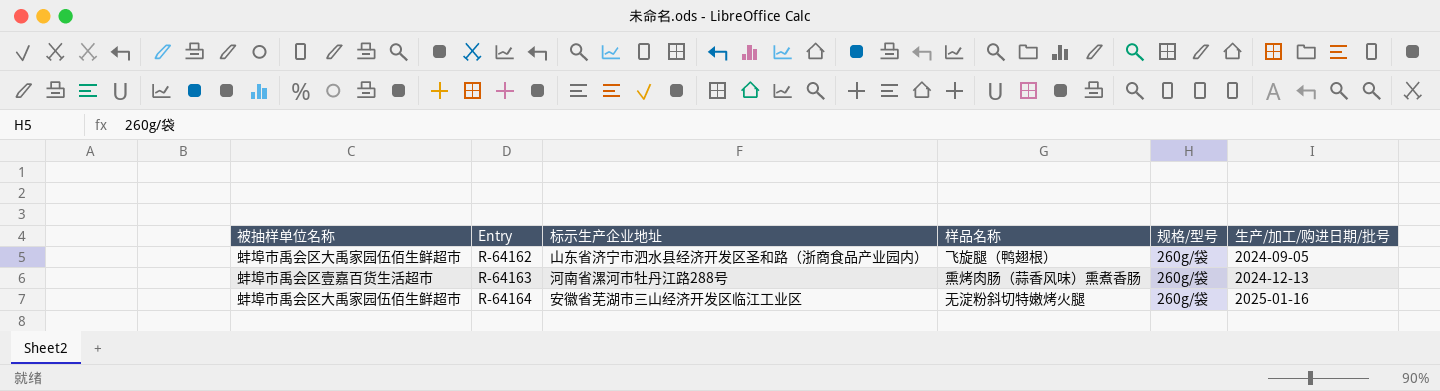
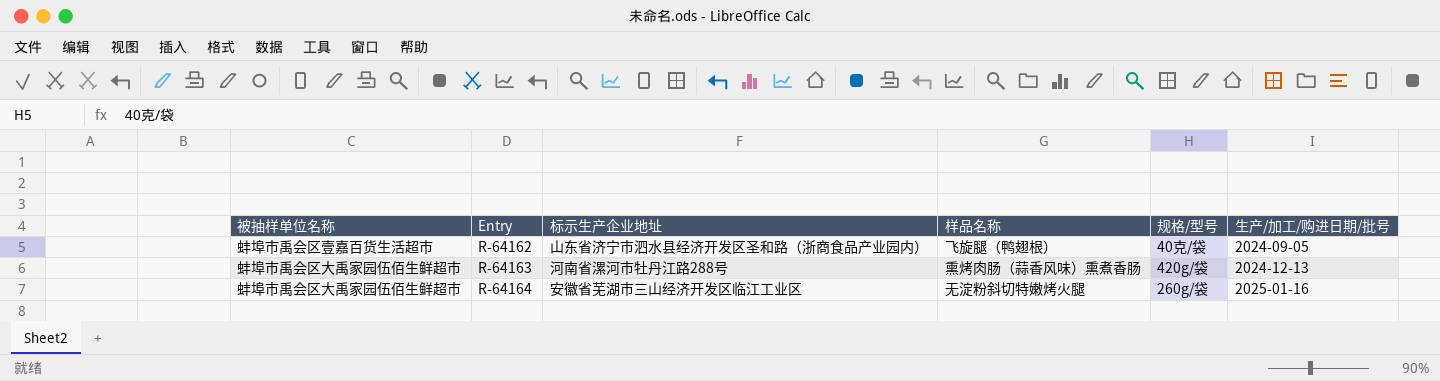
R-64162 | 被抽样单位名称: 蚌埠市禹会区大禹家园伍佰生鲜超市 -> 蚌埠市禹会区壹嘉百货生活超市
R-64162 | 规格/型号: 260g/袋 -> 40克/袋
R-64163 | 被抽样单位名称: 蚌埠市禹会区壹嘉百货生活超市 -> 蚌埠市禹会区大禹家园伍佰生鲜超市
R-64163 | 规格/型号: 260g/袋 -> 420g/袋

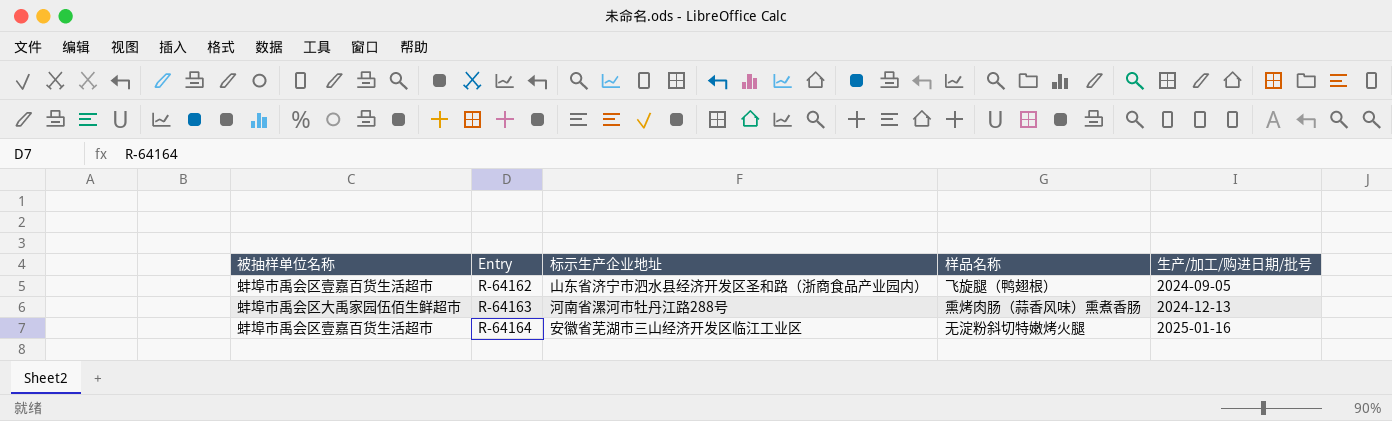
column 规格/型号 | position: 5 -> none
R-64164 | 被抽样单位名称: 蚌埠市禹会区大禹家园伍佰生鲜超市 -> 蚌埠市禹会区壹嘉百货生活超市

